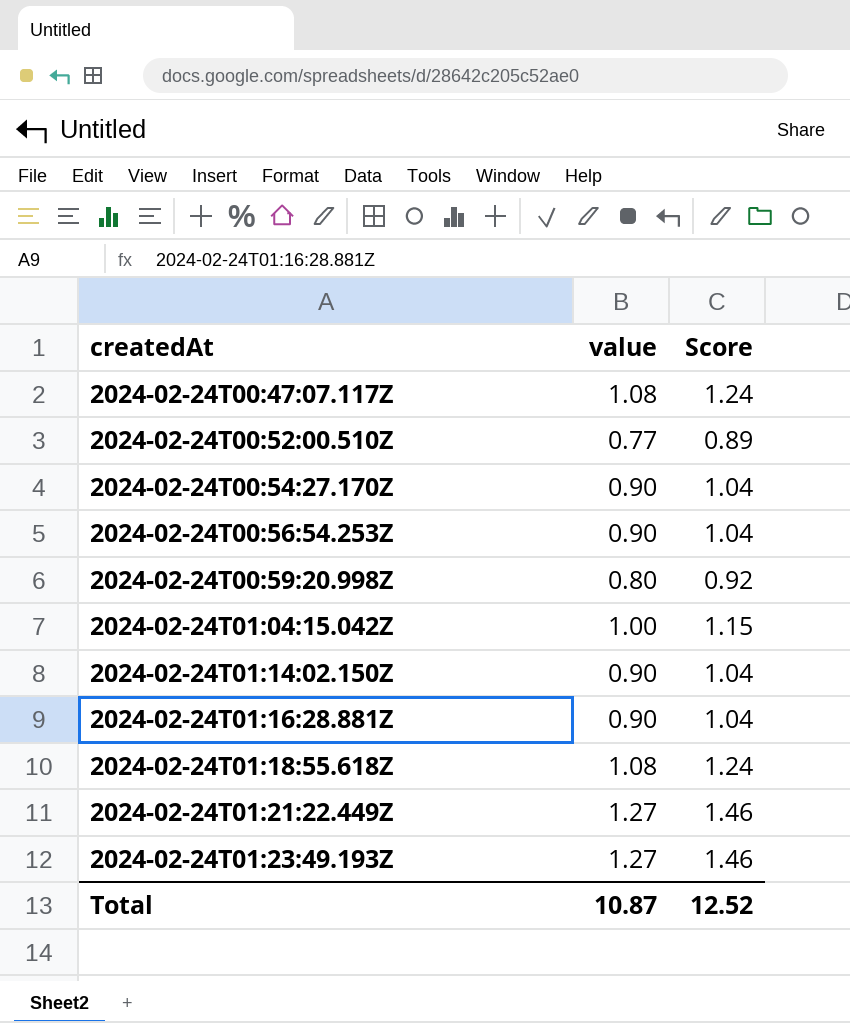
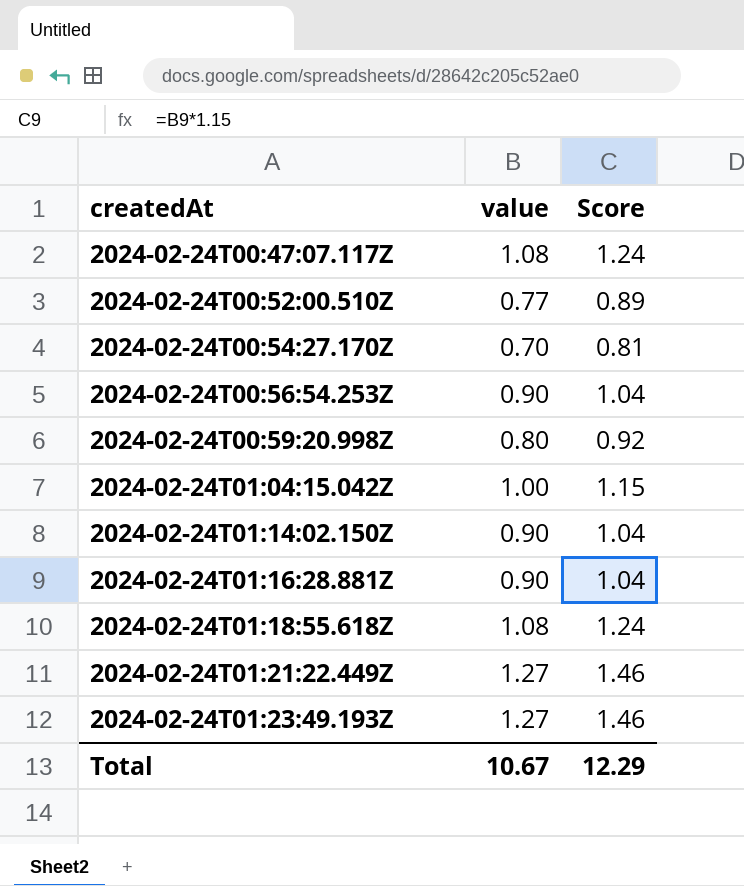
2024-02-24T00:54:27.170Z | value: 0.90 -> 0.70
2024-02-24T00:54:27.170Z | Score: 1.04 -> 0.81
Total | value: 10.87 -> 10.67
Total | Score: 12.52 -> 12.29

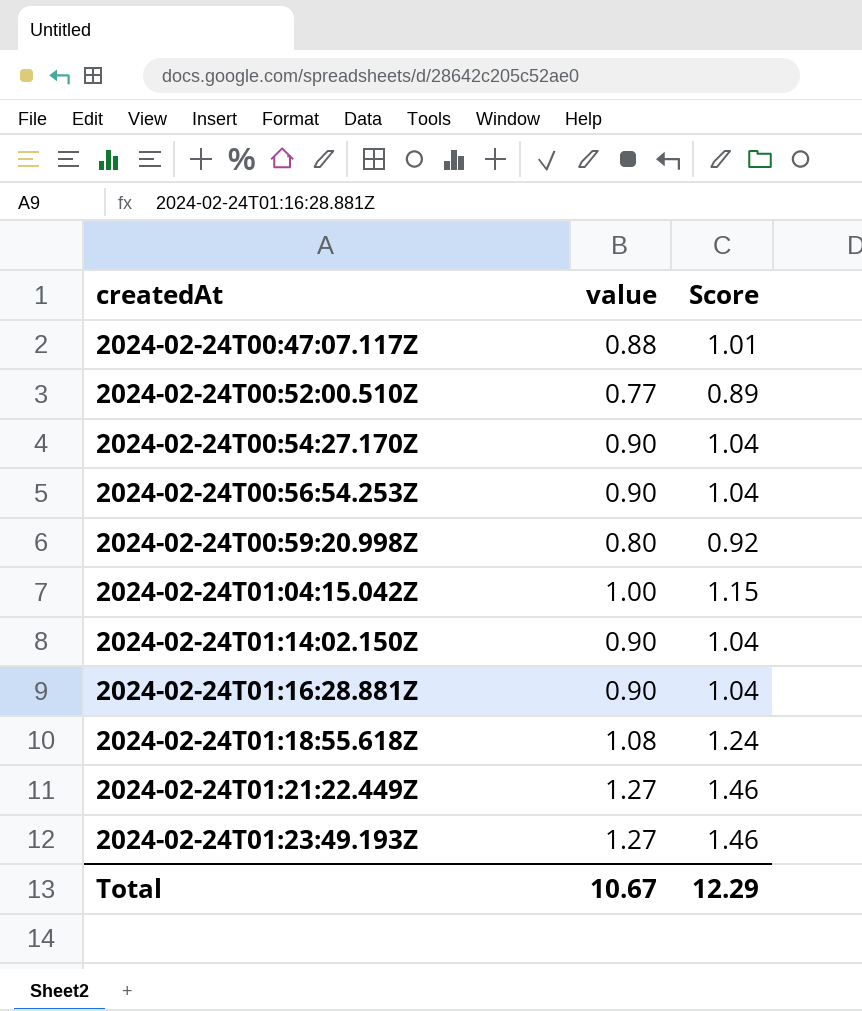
2024-02-24T00:47:07.117Z | value: 1.08 -> 0.88
2024-02-24T00:47:07.117Z | Score: 1.24 -> 1.01
2024-02-24T00:54:27.170Z | value: 0.70 -> 0.90
2024-02-24T00:54:27.170Z | Score: 0.81 -> 1.04

